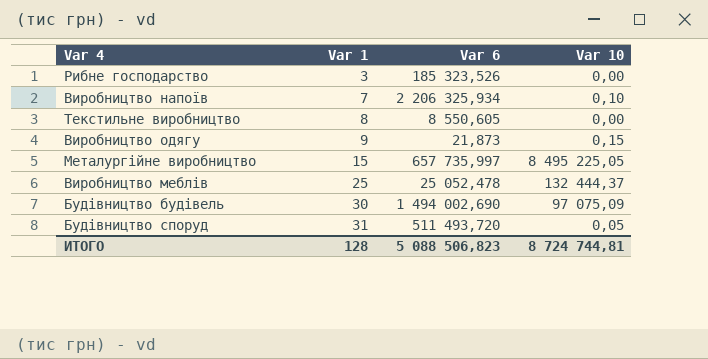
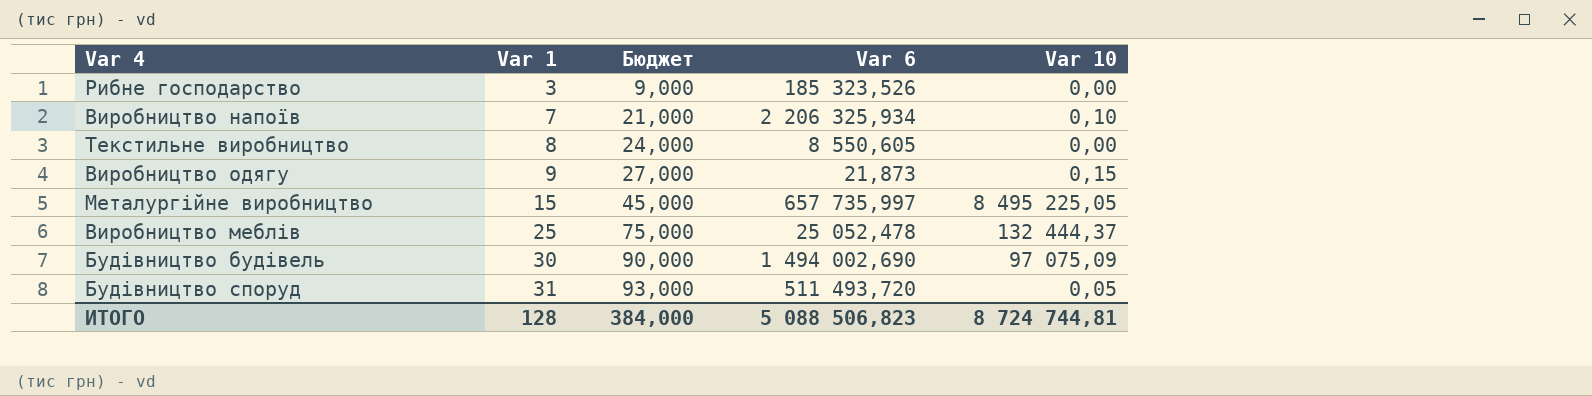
column Бюджет | formula: none -> [Var 1] * 3

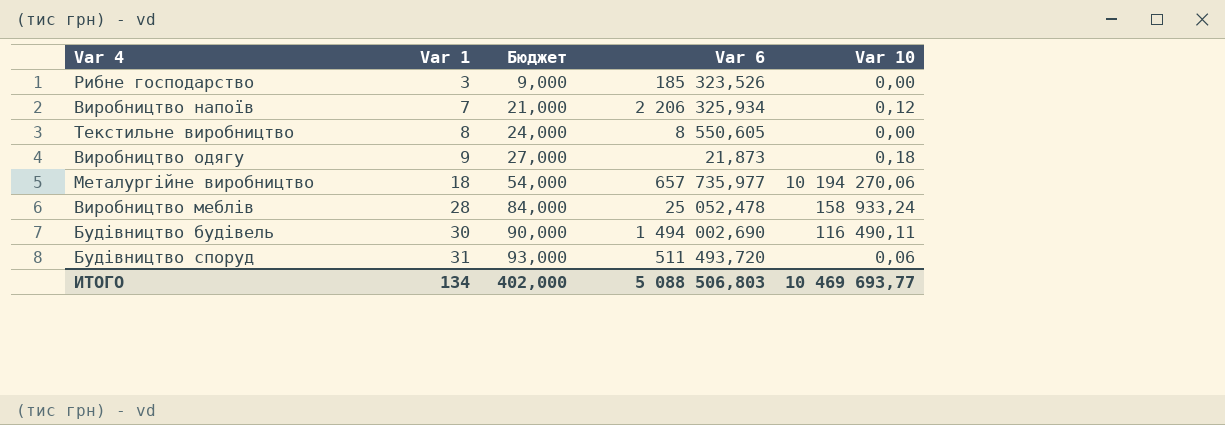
Виробництво напоїв | Var 10: 0,10 -> 0,12
Виробництво одягу | Var 10: 0,15 -> 0,18
Металургійне виробництво | Var 1: 15 -> 18
Металургійне виробництво | Бюджет: 45,000 -> 54,000
Металургійне виробництво | Var 6: 657 735,997 -> 657 735,977
Металургійне виробництво | Var 10: 8 495 225,05 -> 10 194 270,06
Виробництво меблів | Var 1: 25 -> 28
Виробництво меблів | Бюджет: 75,000 -> 84,000
Виробництво меблів | Var 10: 132 444,37 -> 158 933,24
Будівництво будівель | Var 10: 97 075,09 -> 116 490,11
Будівництво споруд | Var 10: 0,05 -> 0,06
ИТОГО | Var 1: 128 -> 134
ИТОГО | Бюджет: 384,000 -> 402,000
ИТОГО | Var 6: 5 088 506,823 -> 5 088 506,803
ИТОГО | Var 10: 8 724 744,81 -> 10 469 693,77

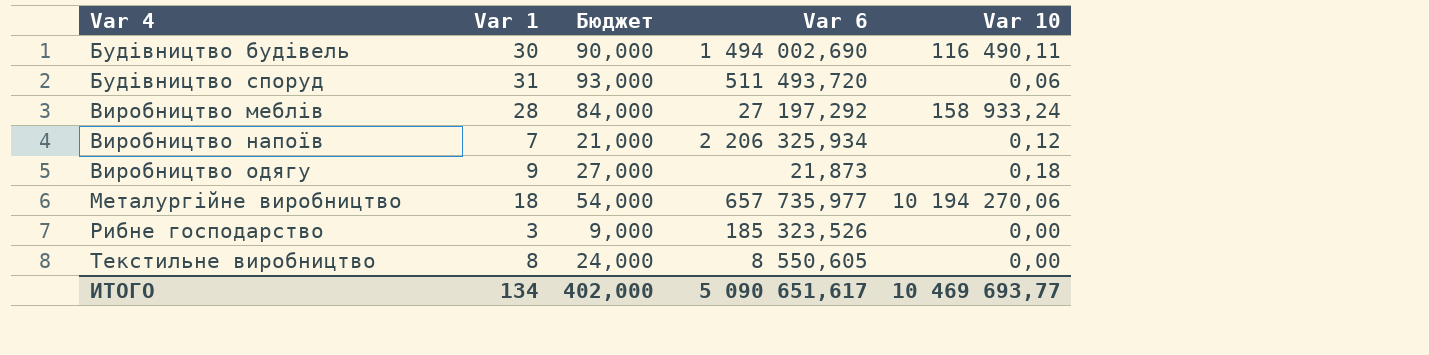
row order: Var 1 ascending -> Var 4 ascending
Виробництво меблів | Var 6: 25 052,478 -> 27 197,292
ИТОГО | Var 6: 5 088 506,803 -> 5 090 651,617

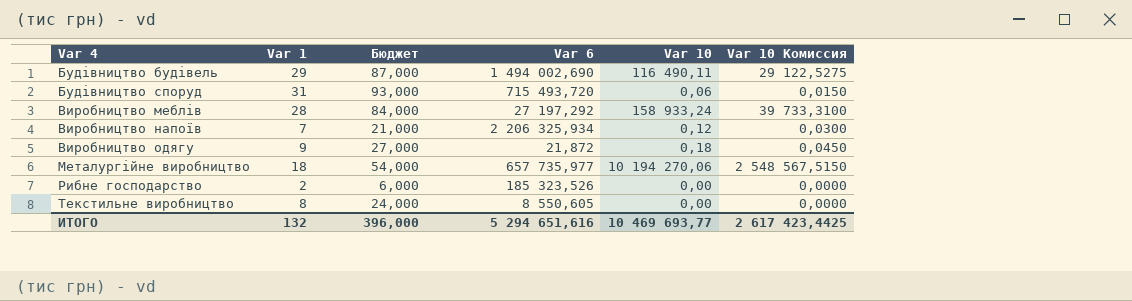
column Var 10 Комиссия | formula: none -> [Var 10] * 0,25
Будівництво будівель | Var 1: 30 -> 29
Будівництво будівель | Бюджет: 90,000 -> 87,000
Будівництво споруд | Var 6: 511 493,720 -> 715 493,720
Виробництво одягу | Var 6: 21,873 -> 21,872
Рибне господарство | Var 1: 3 -> 2
Рибне господарство | Бюджет: 9,000 -> 6,000
ИТОГО | Var 1: 134 -> 132
ИТОГО | Бюджет: 402,000 -> 396,000
ИТОГО | Var 6: 5 090 651,617 -> 5 294 651,616

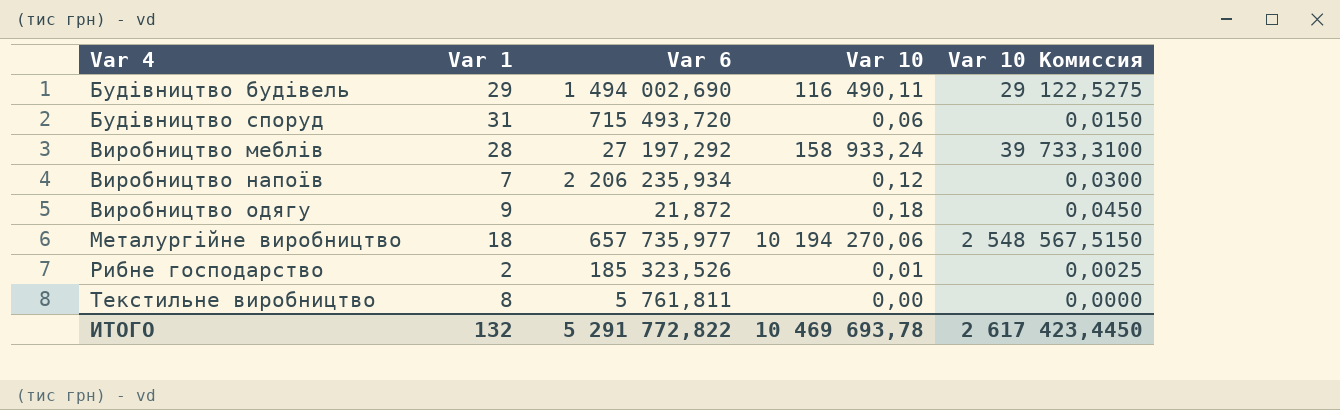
column Бюджет | formula: [Var 1] * 3 -> none
Виробництво напоїв | Var 6: 2 206 325,934 -> 2 206 235,934
Рибне господарство | Var 10: 0,00 -> 0,01
Рибне господарство | Var 10 Комиссия: 0,0000 -> 0,0025
Текстильне виробництво | Var 6: 8 550,605 -> 5 761,811
ИТОГО | Var 6: 5 294 651,616 -> 5 291 772,822
ИТОГО | Var 10: 10 469 693,77 -> 10 469 693,78
ИТОГО | Var 10 Комиссия: 2 617 423,4425 -> 2 617 423,4450

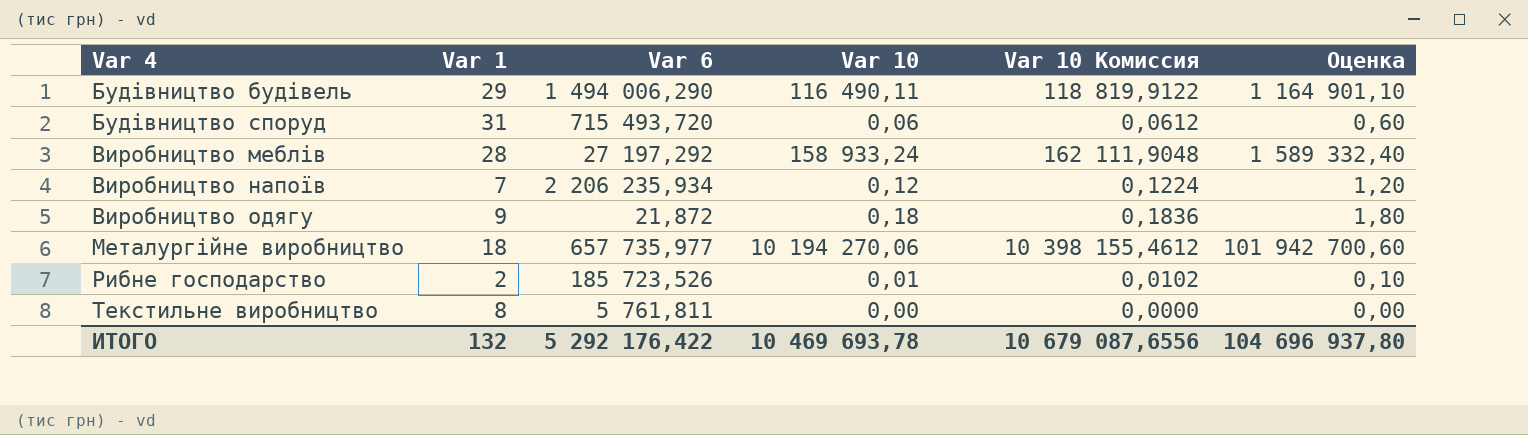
column Var 10 Комиссия | formula: [Var 10] * 0,25 -> [Var 10] * 1,02
column Оценка | formula: none -> [Var 10] * 10
Будівництво будівель | Var 6: 1 494 002,690 -> 1 494 006,290
Рибне господарство | Var 6: 185 323,526 -> 185 723,526
ИТОГО | Var 6: 5 291 772,822 -> 5 292 176,422
ИТОГО | Var 10 Комиссия: 2 617 423,4450 -> 10 679 087,6556

